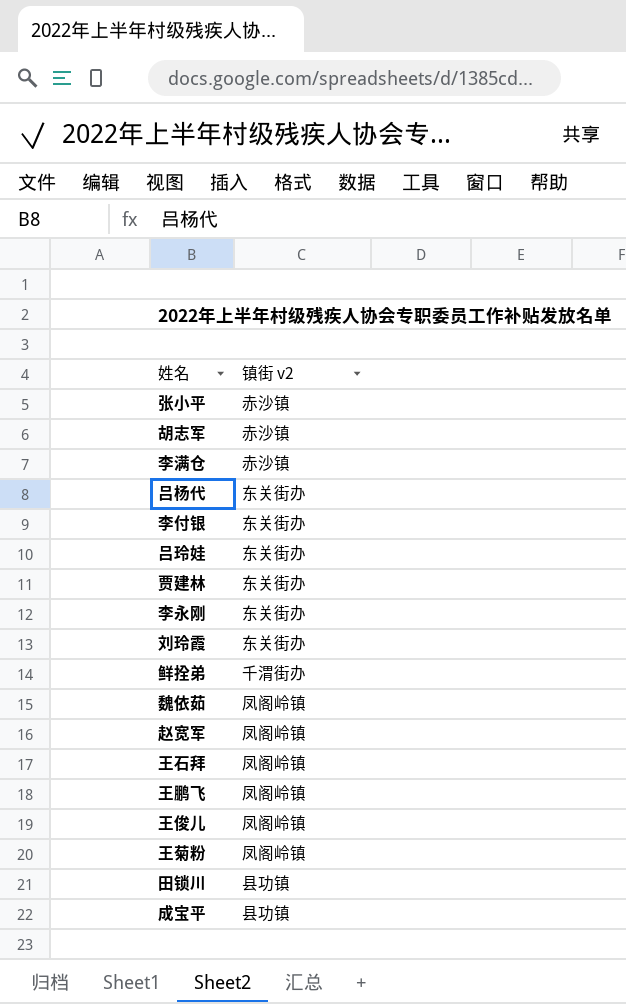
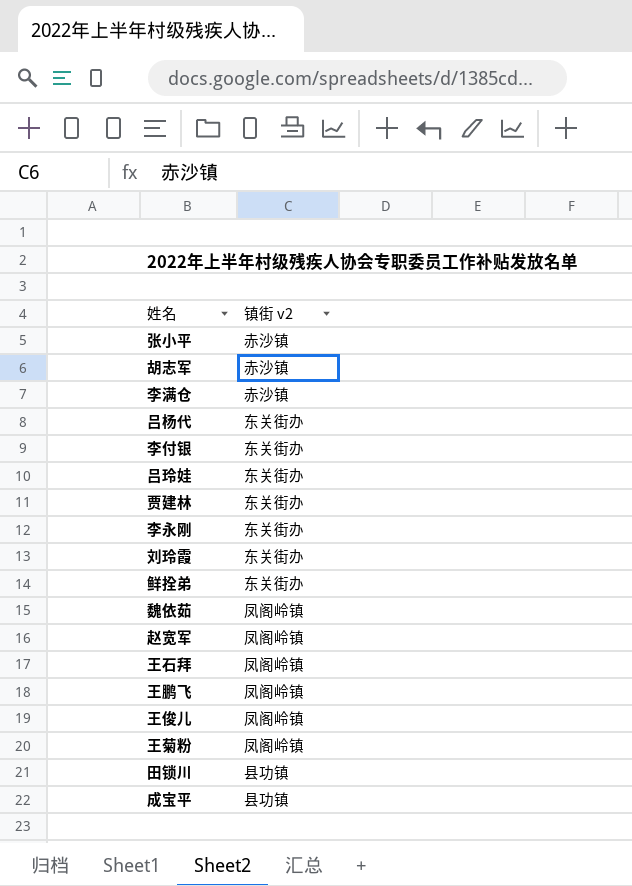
鲜拴弟 | 镇街 v2: 千渭街办 -> 东关街办

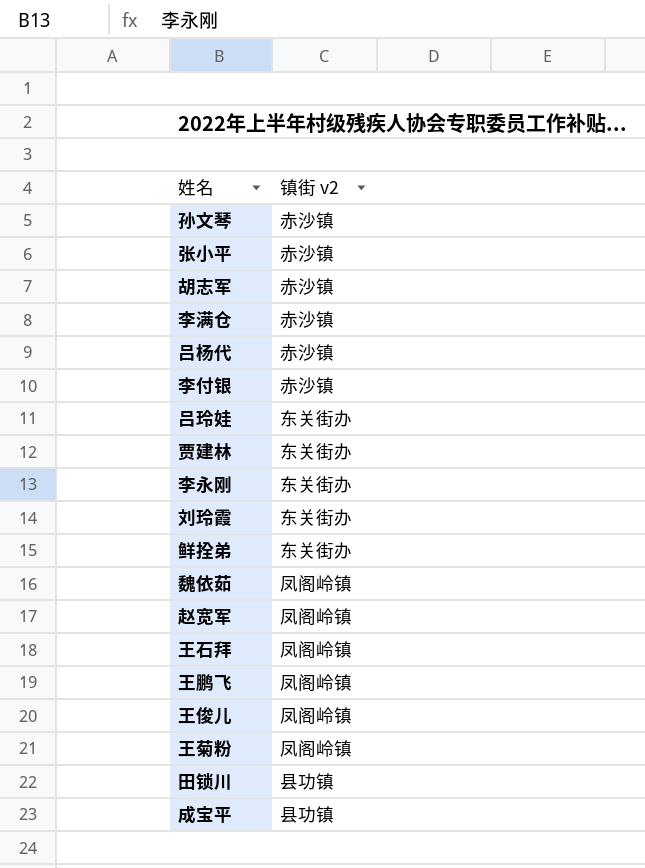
row 孙文琴: none -> 赤沙镇
吕杨代 | 镇街 v2: 东关街办 -> 赤沙镇
李付银 | 镇街 v2: 东关街办 -> 赤沙镇

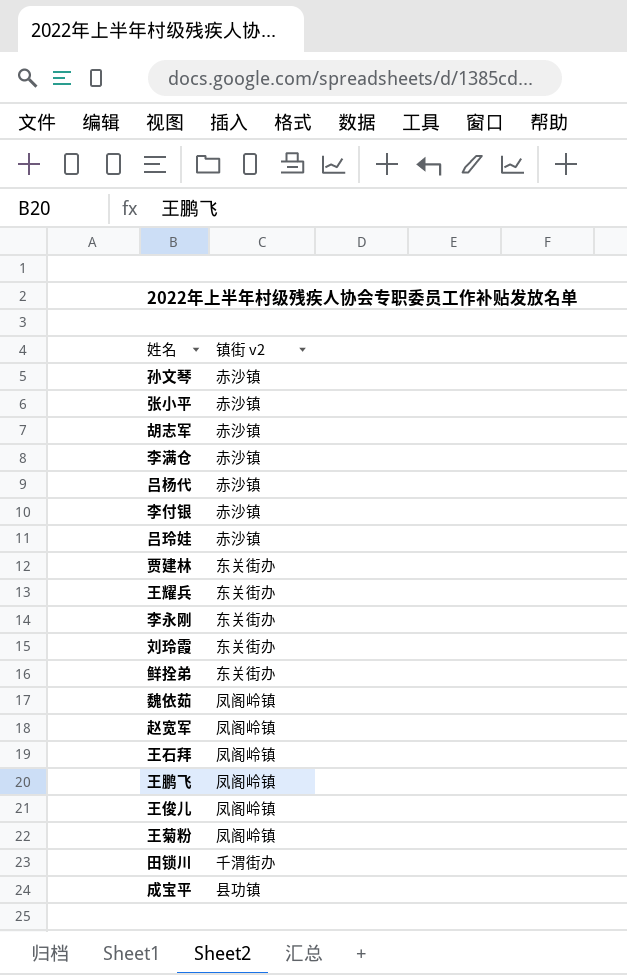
吕玲娃 | 镇街 v2: 东关街办 -> 赤沙镇
row 王耀兵: none -> 东关街办
田锁川 | 镇街 v2: 县功镇 -> 千渭街办

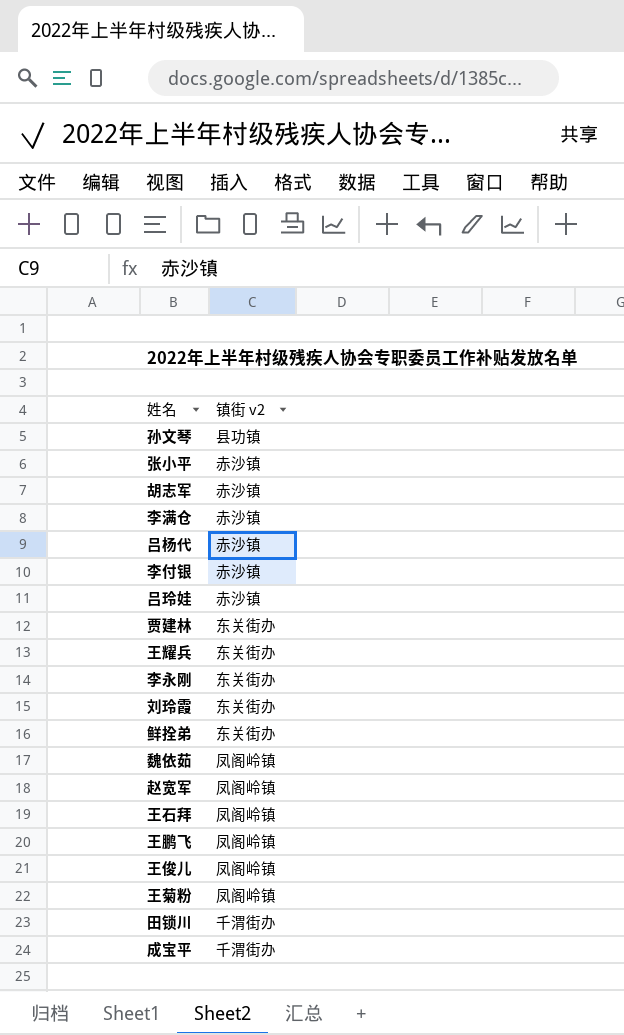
孙文琴 | 镇街 v2: 赤沙镇 -> 县功镇
成宝平 | 镇街 v2: 县功镇 -> 千渭街办

